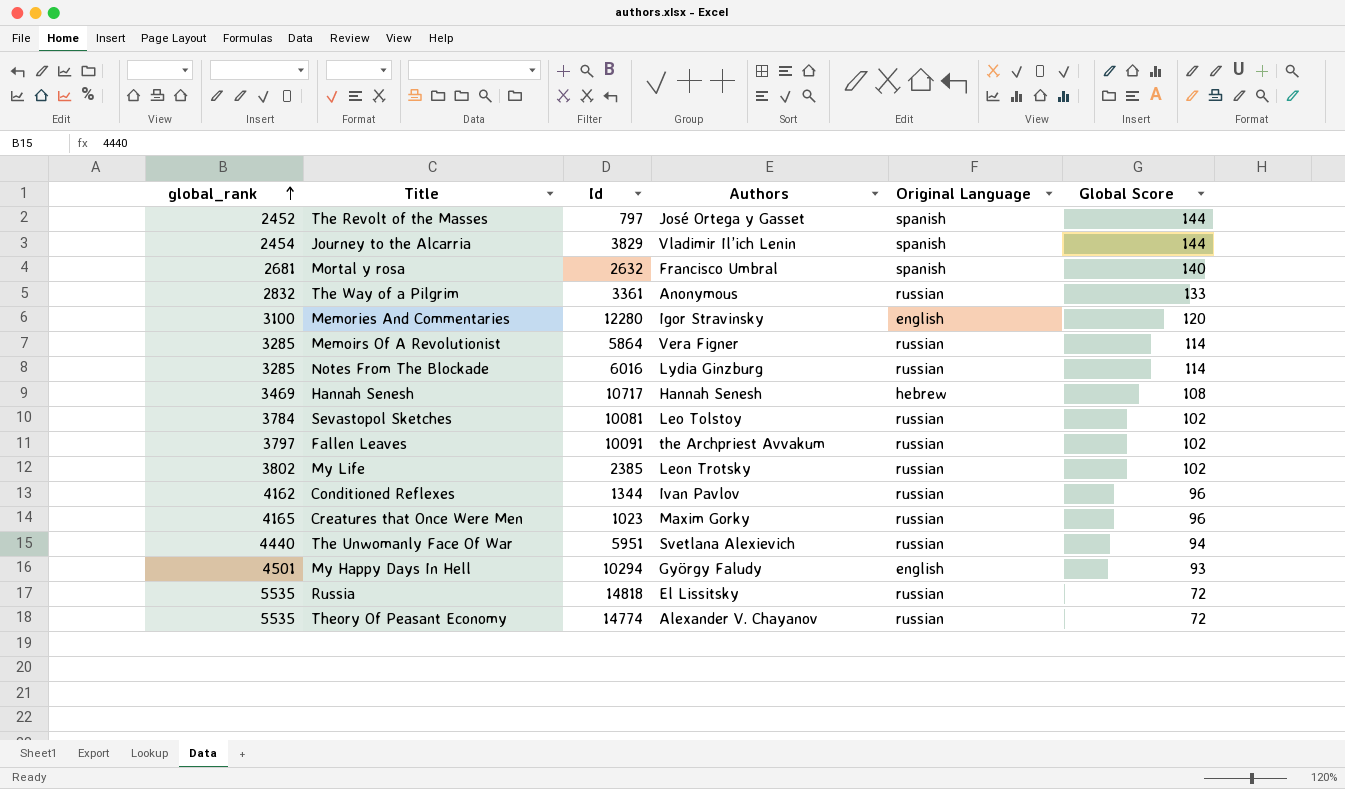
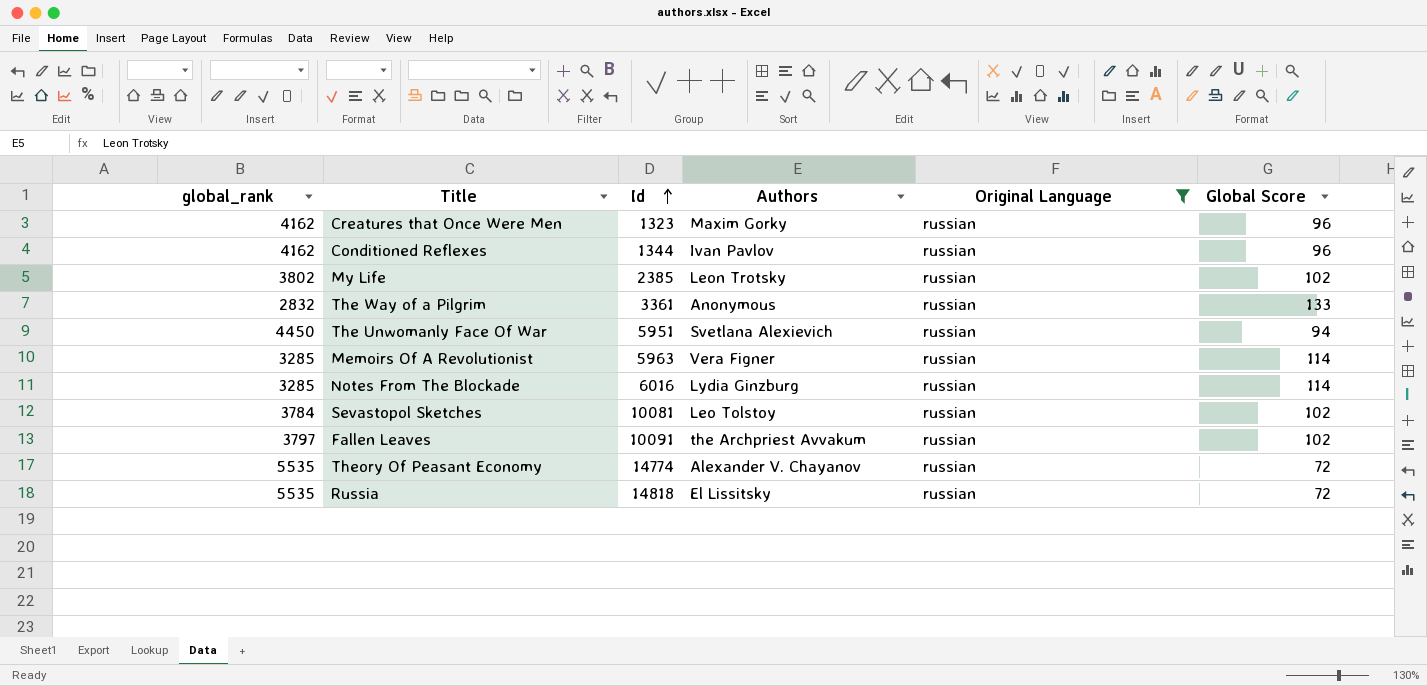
filter: none -> Original Language = russian
row order: global_rank ascending -> Id ascending
Creatures that Once Were Men | global_rank: 4165 -> 4162
Creatures that Once Were Men | Id: 1023 -> 1323
The Unwomanly Face Of War | global_rank: 4440 -> 4450
Memoirs Of A Revolutionist | Id: 5864 -> 5963

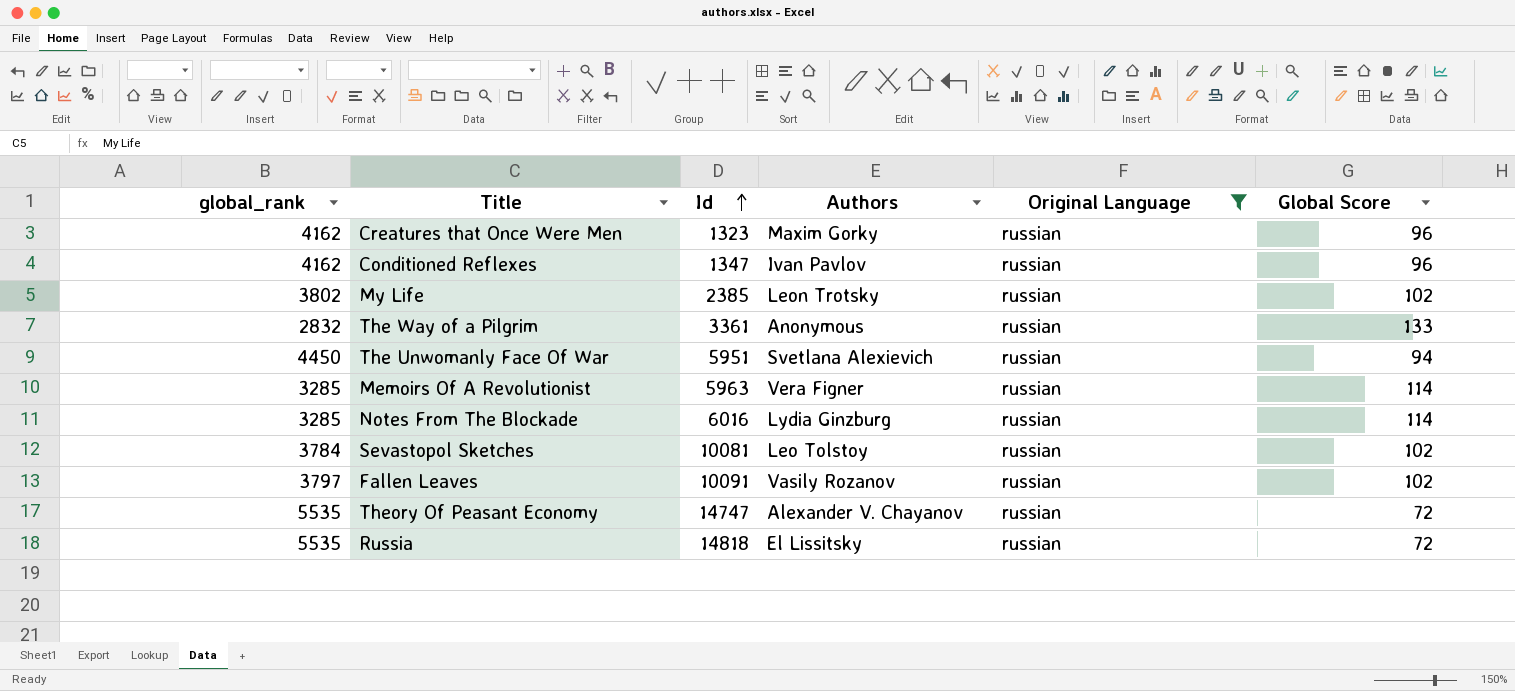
Conditioned Reflexes | Id: 1344 -> 1347
Fallen Leaves | Authors: the Archpriest Avvakum -> Vasily Rozanov
Theory Of Peasant Economy | Id: 14774 -> 14747

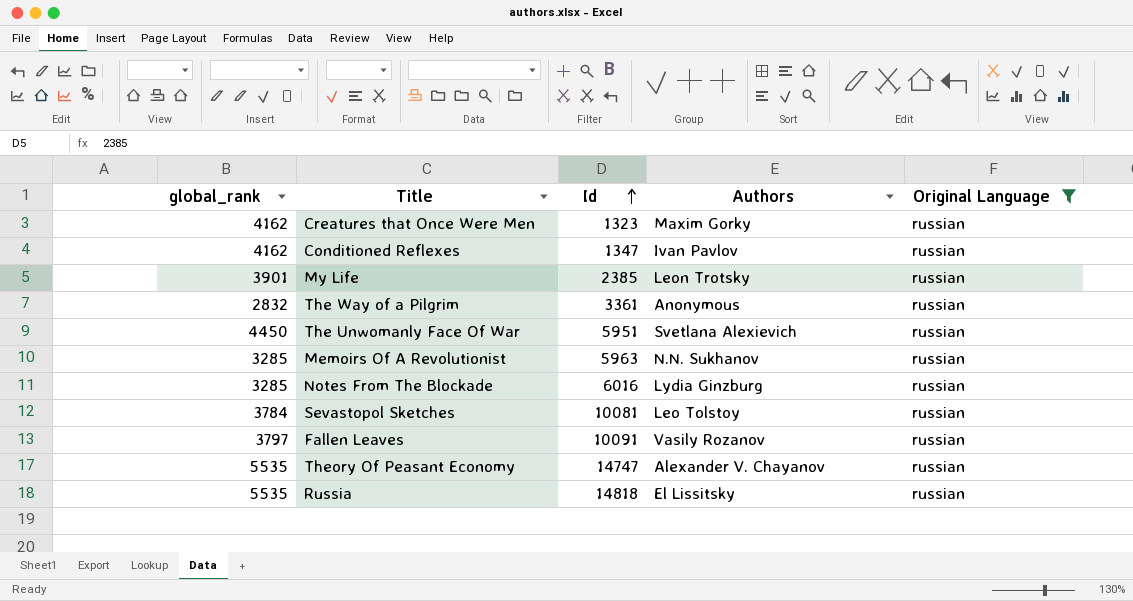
column Global Score | position: 6 -> none
My Life | global_rank: 3802 -> 3901
Memoirs Of A Revolutionist | Authors: Vera Figner -> N.N. Sukhanov

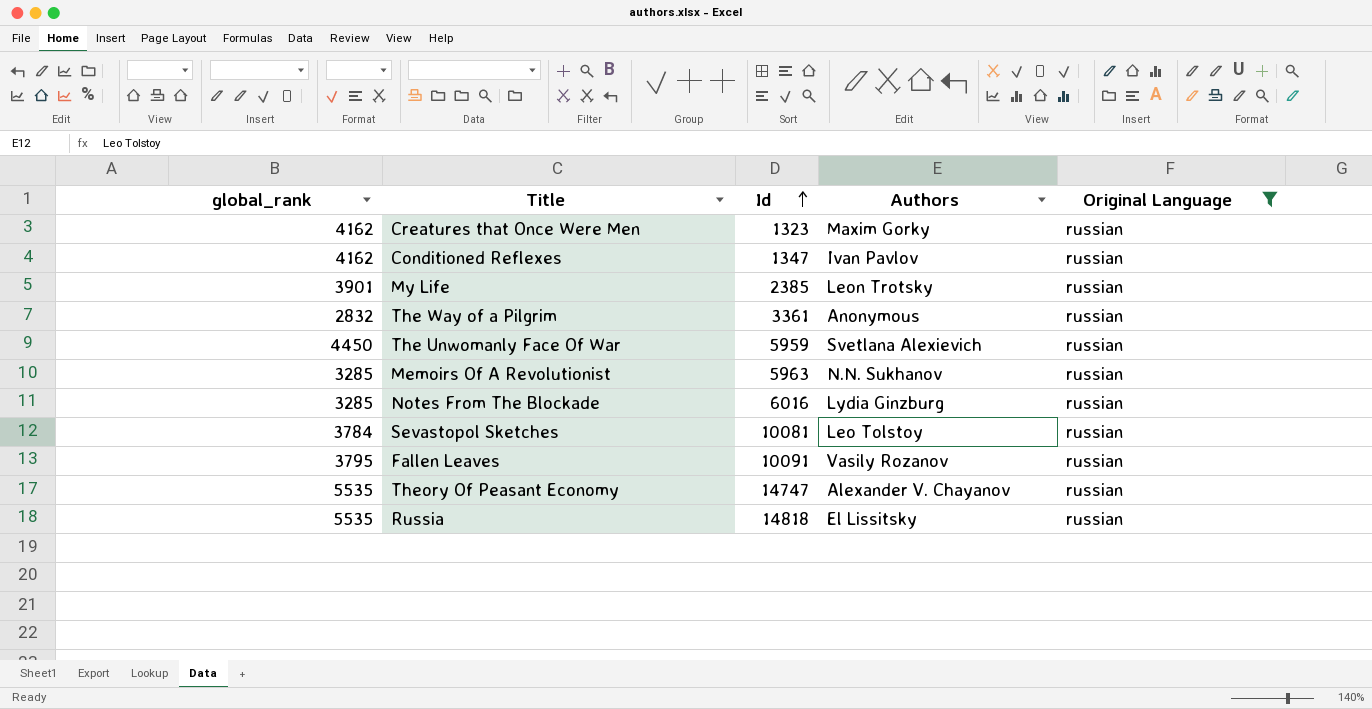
The Unwomanly Face Of War | Id: 5951 -> 5959
Fallen Leaves | global_rank: 3797 -> 3795

